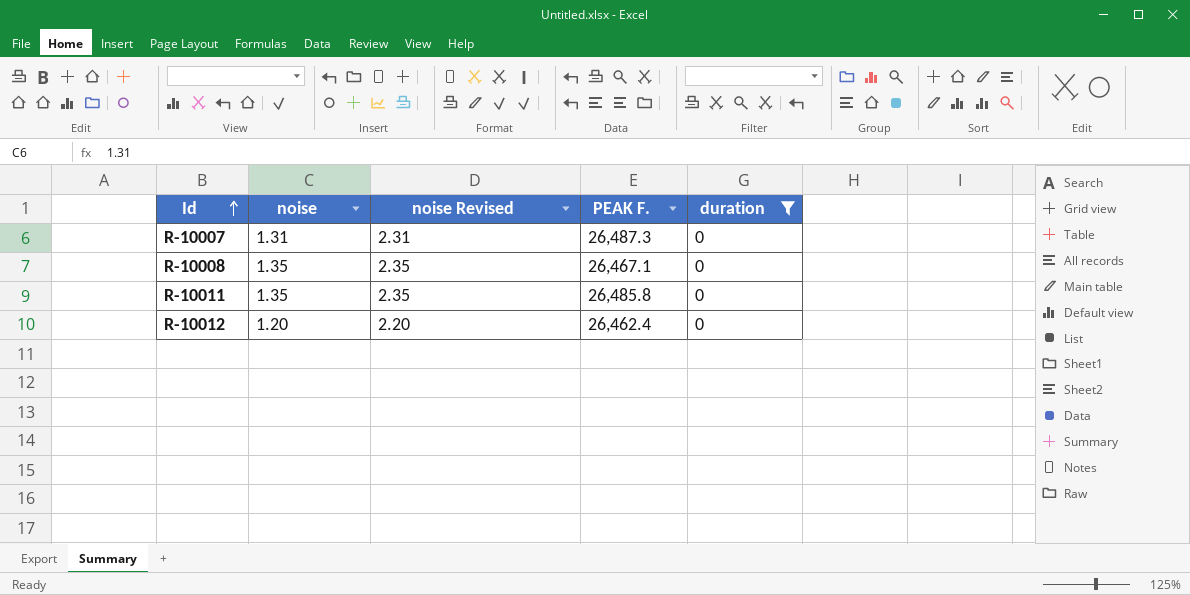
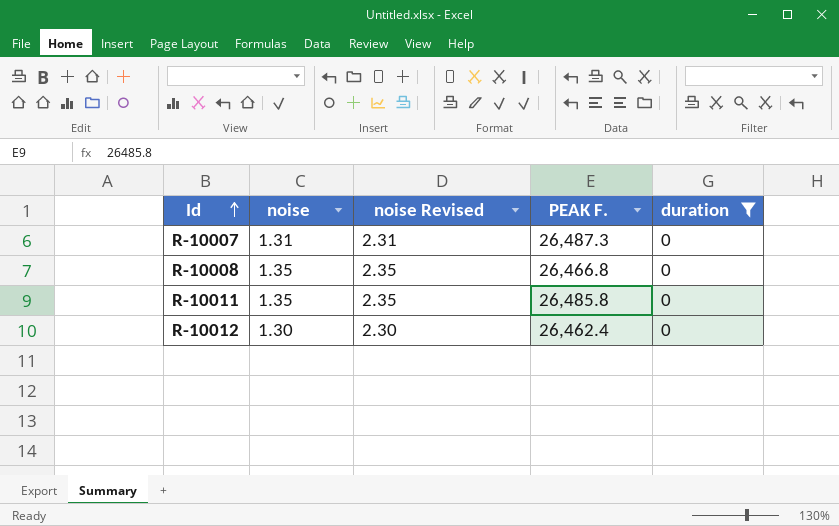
R-10008 | PEAK F.: 26,467.1 -> 26,466.8
R-10012 | noise: 1.20 -> 1.30
R-10012 | noise Revised: 2.20 -> 2.30

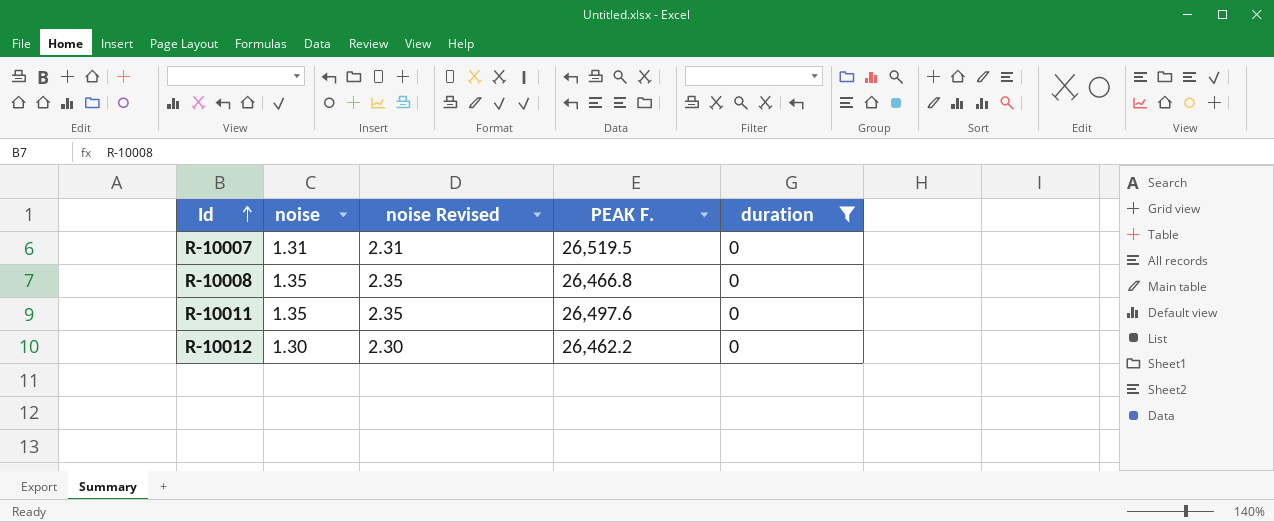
R-10007 | PEAK F.: 26,487.3 -> 26,519.5
R-10011 | PEAK F.: 26,485.8 -> 26,497.6
R-10012 | PEAK F.: 26,462.4 -> 26,462.2

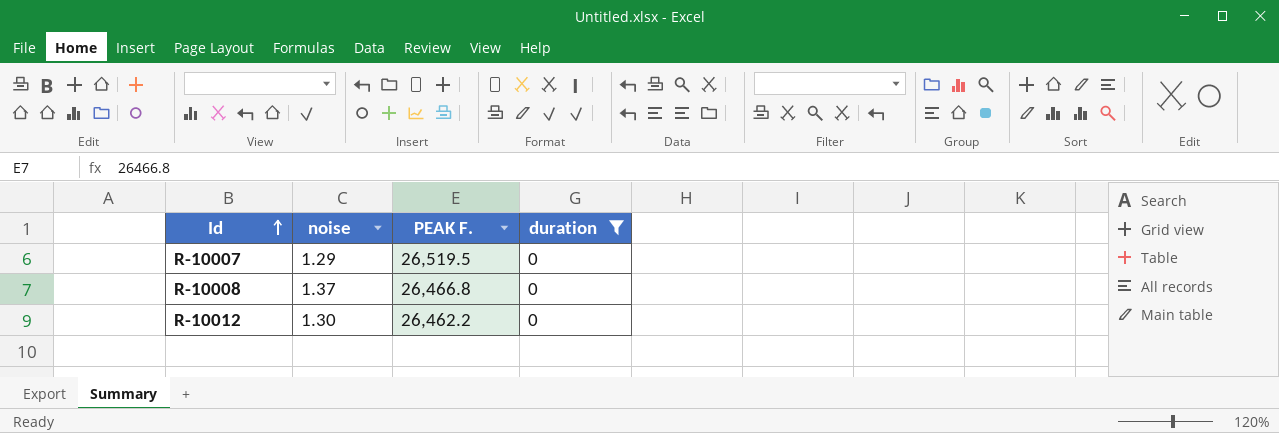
column noise Revised | formula: [noise] + 1 -> none
row R-10011: 1.35 | 2.35 | 26,497.6 | 0 -> none
R-10007 | noise: 1.31 -> 1.29
R-10008 | noise: 1.35 -> 1.37

